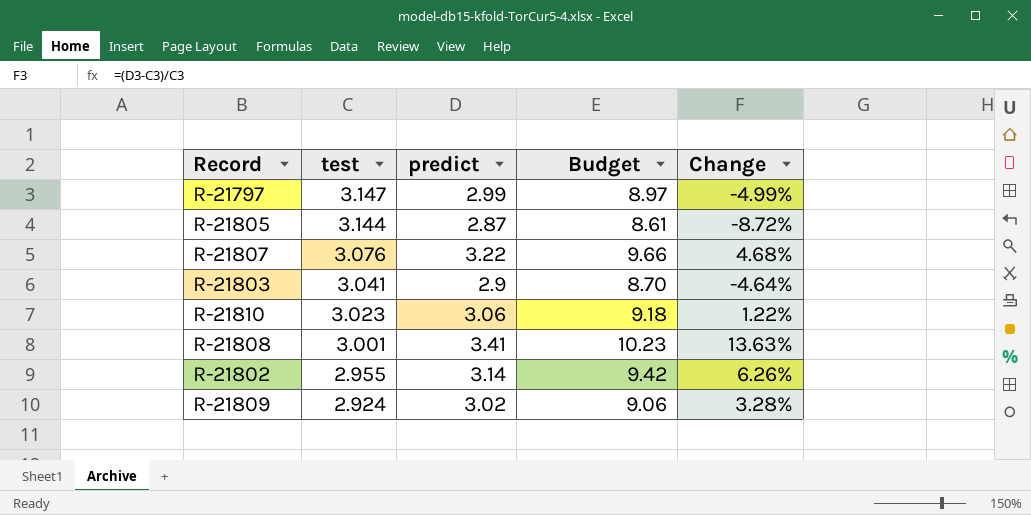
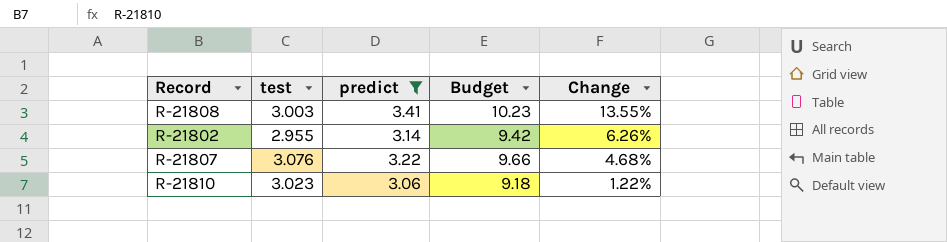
filter: none -> predict >= 3.06
row order: test descending -> Change descending
R-21808 | test: 3.001 -> 3.003
R-21808 | Change: 13.63% -> 13.55%

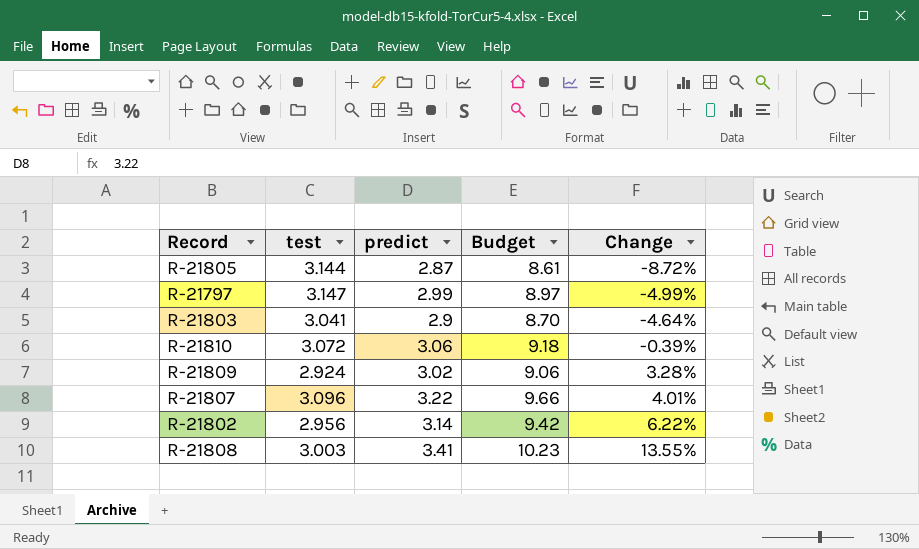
filter: predict >= 3.06 -> none
row order: Change descending -> Change ascending
R-21810 | test: 3.023 -> 3.072
R-21810 | Change: 1.22% -> -0.39%
R-21807 | test: 3.076 -> 3.096
R-21807 | Change: 4.68% -> 4.01%
R-21802 | test: 2.955 -> 2.956
R-21802 | Change: 6.26% -> 6.22%

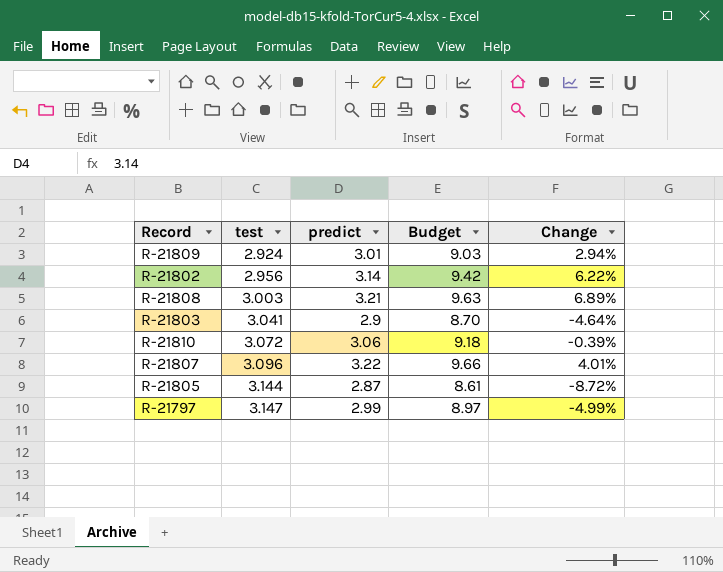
row order: Change ascending -> test ascending
R-21809 | predict: 3.02 -> 3.01
R-21809 | Budget: 9.06 -> 9.03
R-21809 | Change: 3.28% -> 2.94%
R-21808 | predict: 3.41 -> 3.21
R-21808 | Budget: 10.23 -> 9.63
R-21808 | Change: 13.55% -> 6.89%

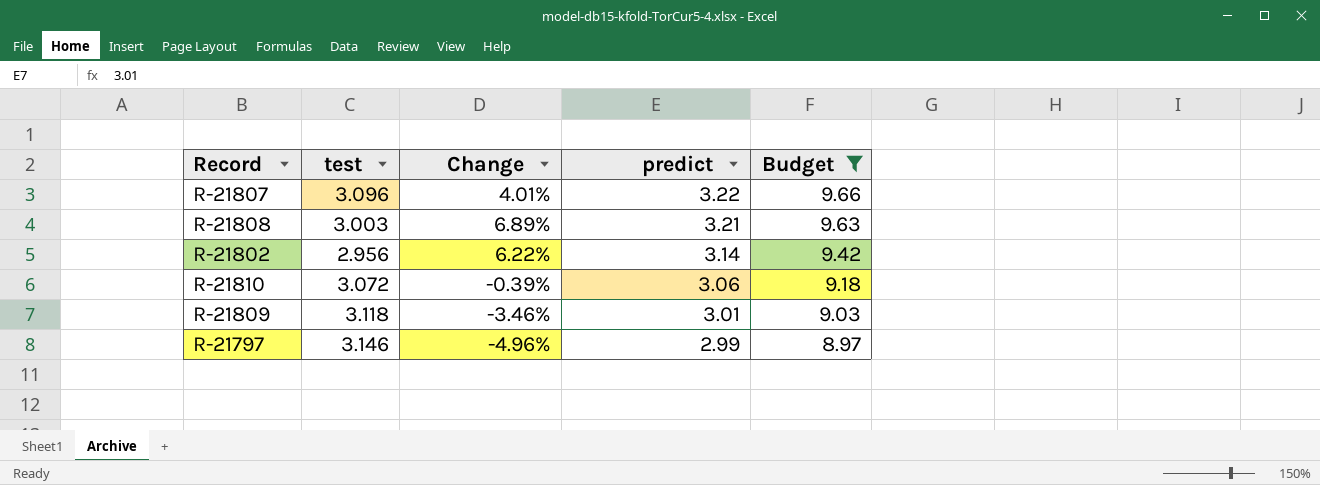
filter: none -> Budget >= 8.97
row order: test ascending -> predict descending
column Change | position: 5 -> 3
R-21809 | test: 2.924 -> 3.118
R-21809 | Change: 2.94% -> -3.46%
R-21797 | test: 3.147 -> 3.146
R-21797 | Change: -4.99% -> -4.96%

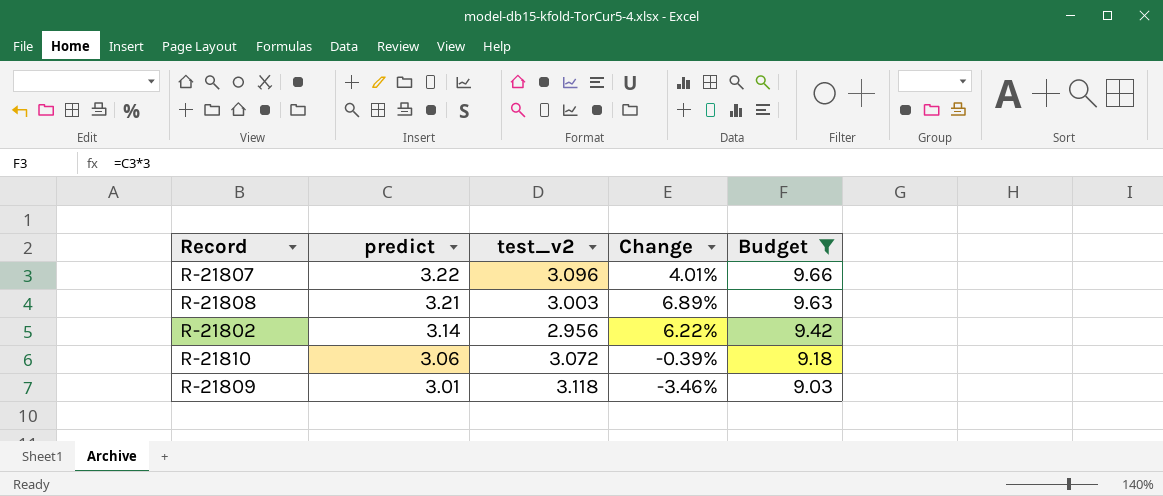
column predict | position: 4 -> 2
column name: test -> test_v2
row R-21797: 3.146 | -4.96% | 2.99 | 8.97 -> none

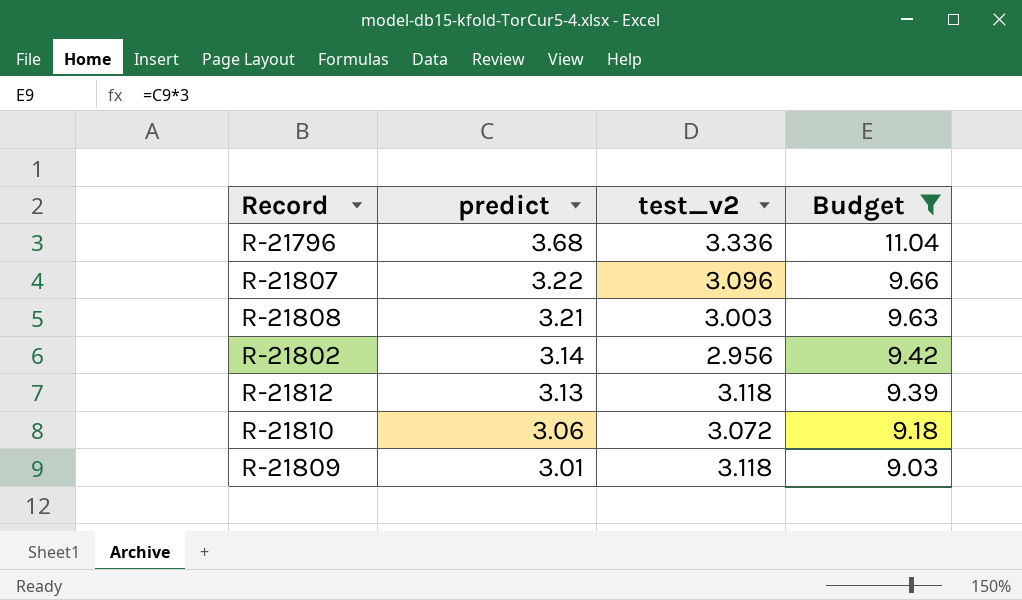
column Change | formula: ([predict] - [test_v2]) / [test_v2] -> none
row R-21796: none -> 3.68 | 3.336 | 11.04
row R-21812: none -> 3.13 | 3.118 | 9.39

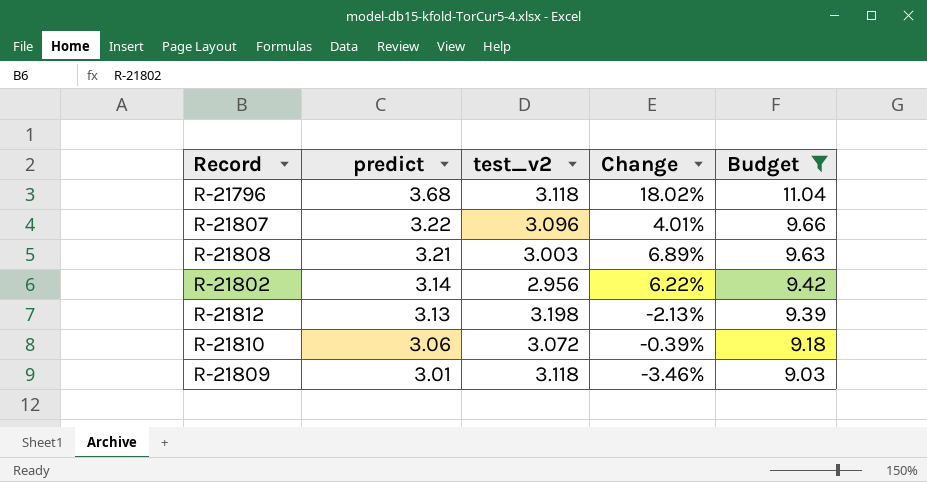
column Change | formula: none -> ([predict] - [test_v2]) / [test_v2]
R-21796 | test_v2: 3.336 -> 3.118
R-21812 | test_v2: 3.118 -> 3.198

